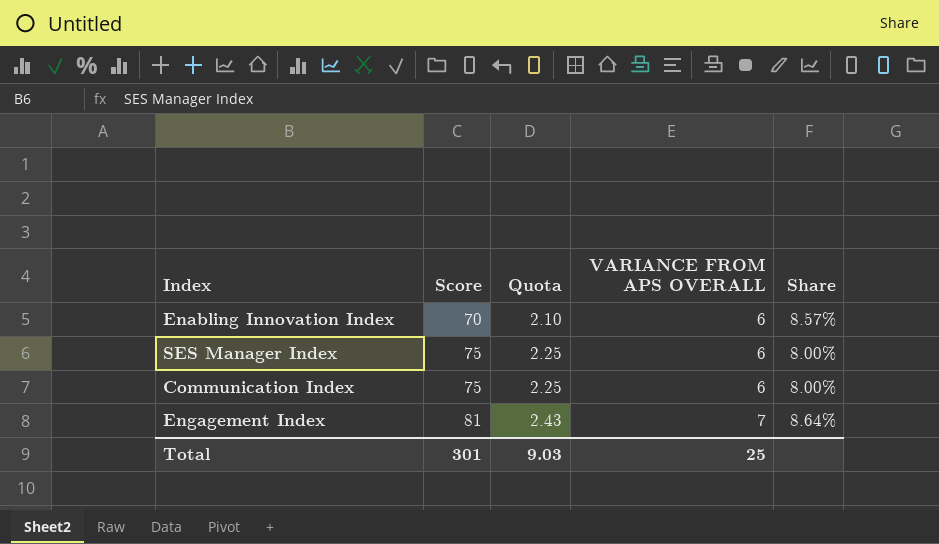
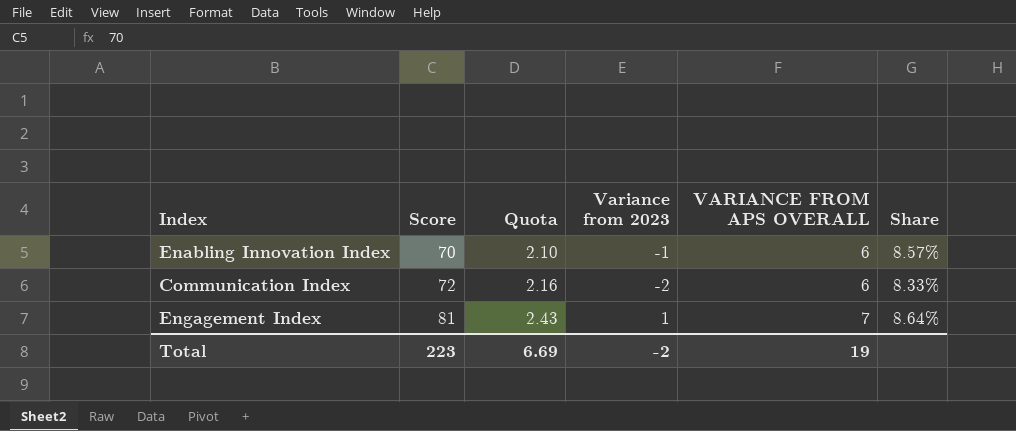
column Variance from 2023 | position: none -> 4
row SES Manager Index: 75 | 2.25 | 6 | 8.00% -> none
Communication Index | Score: 75 -> 72
Communication Index | Quota: 2.25 -> 2.16
Communication Index | Share: 8.00% -> 8.33%
Total | Score: 301 -> 223
Total | Quota: 9.03 -> 6.69
Total | VARIANCE FROM APS OVERALL: 25 -> 19

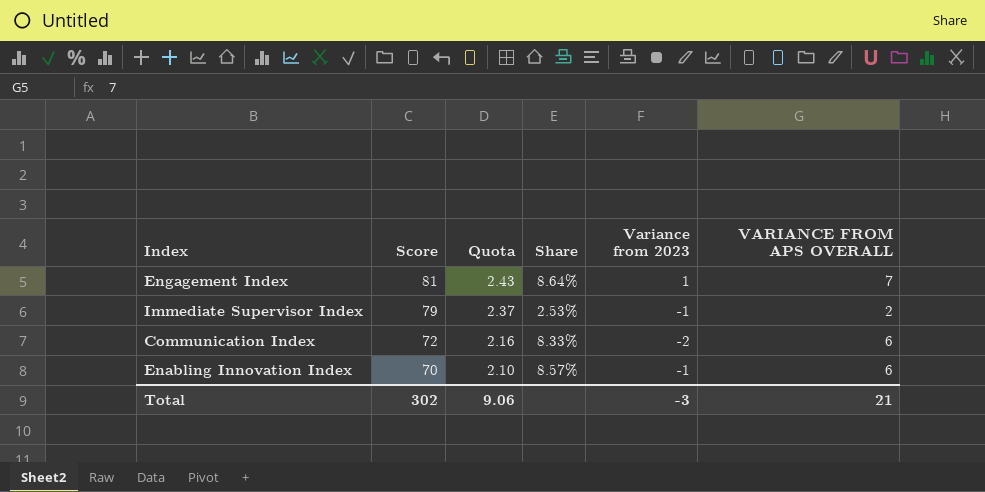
row order: Score ascending -> Score descending
column Share | position: 6 -> 4
row Immediate Supervisor Index: none -> 79 | 2.37 | 2.53% | -1 | 2
Total | Score: 223 -> 302
Total | Quota: 6.69 -> 9.06
Total | Variance from 2023: -2 -> -3
Total | VARIANCE FROM APS OVERALL: 19 -> 21

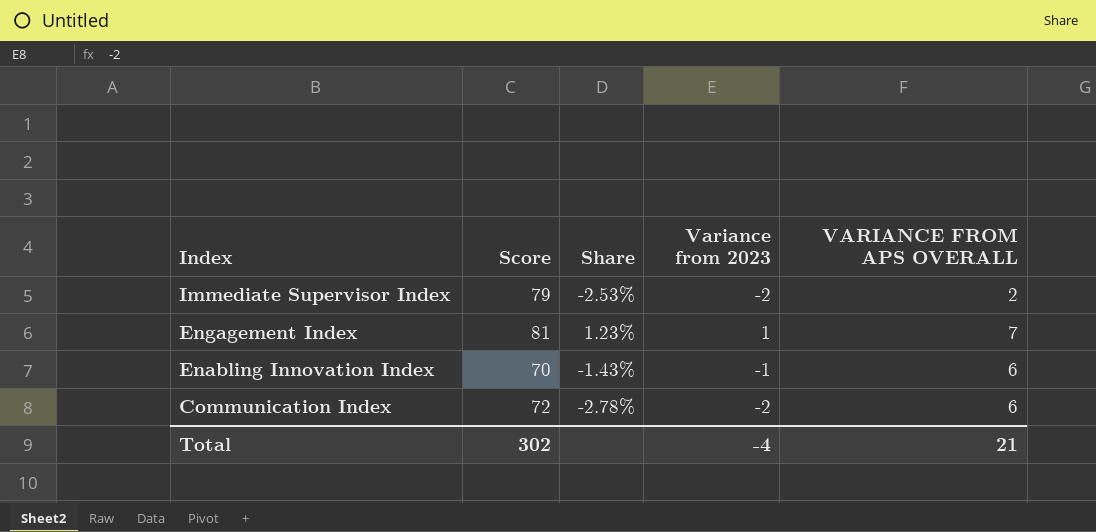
row order: Score descending -> Index descending
column Quota | formula: [Score] * 0.03 -> none
column Share | formula: [VARIANCE FROM APS OVERALL] / [Score] -> [Variance from 2023] / [Score]
Immediate Supervisor Index | Variance from 2023: -1 -> -2
Total | Variance from 2023: -3 -> -4

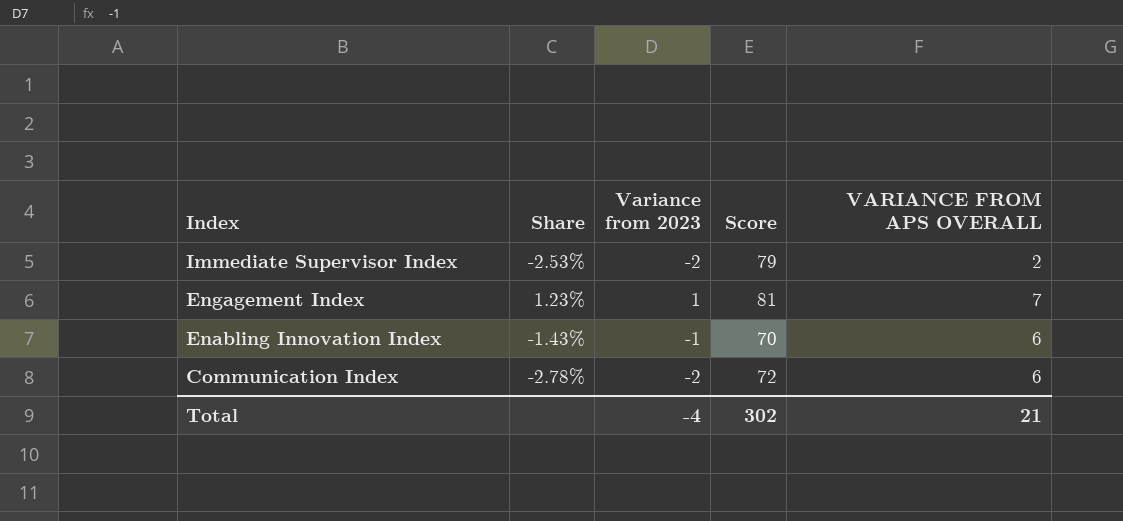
column Score | position: 2 -> 4

